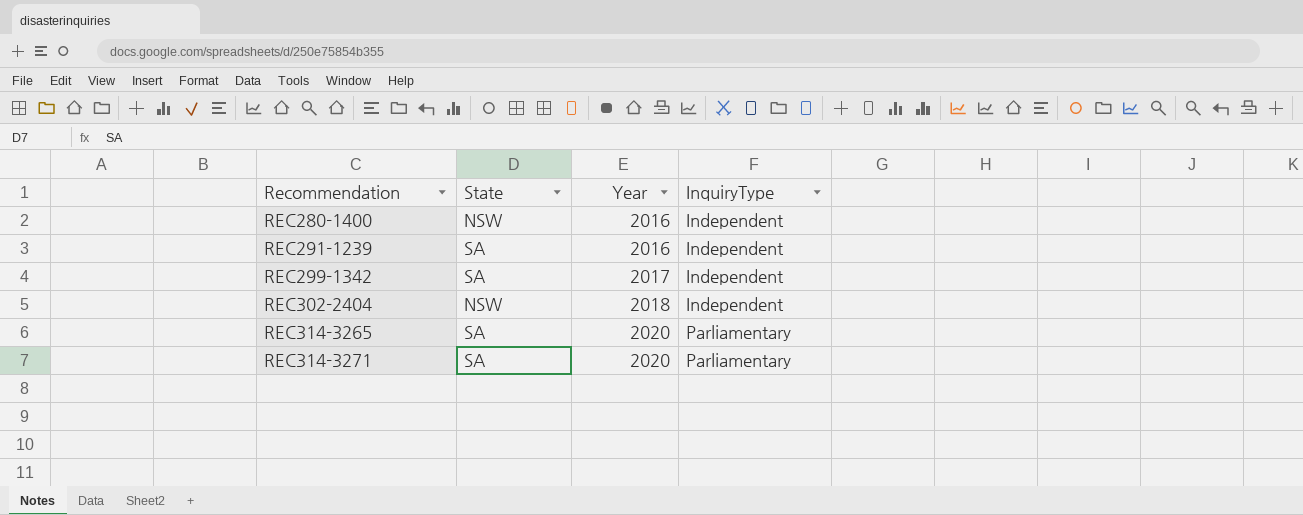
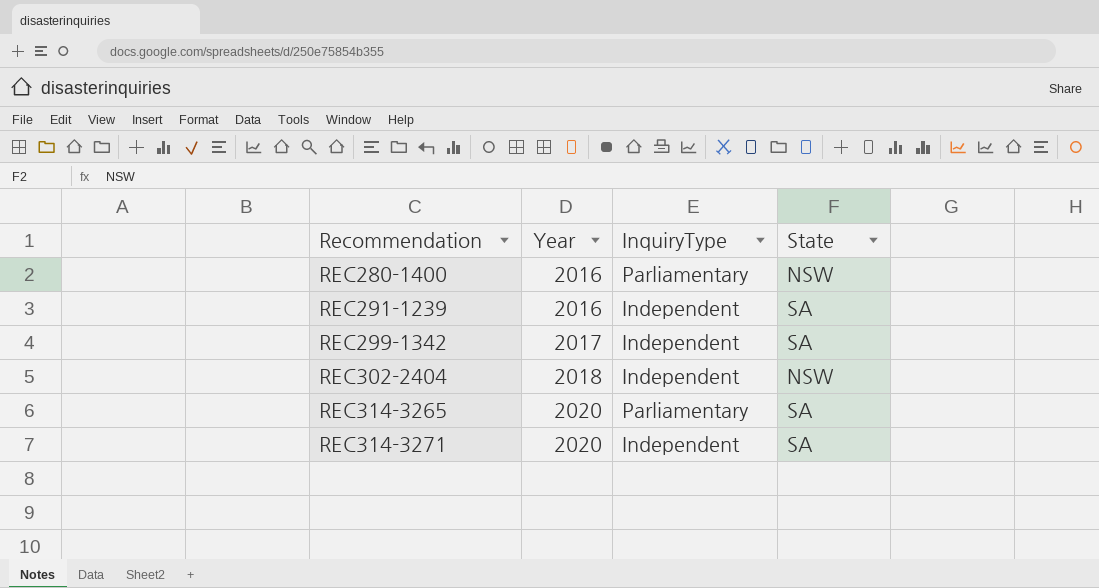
column State | position: 2 -> 4
REC280-1400 | InquiryType: Independent -> Parliamentary
REC314-3271 | InquiryType: Parliamentary -> Independent

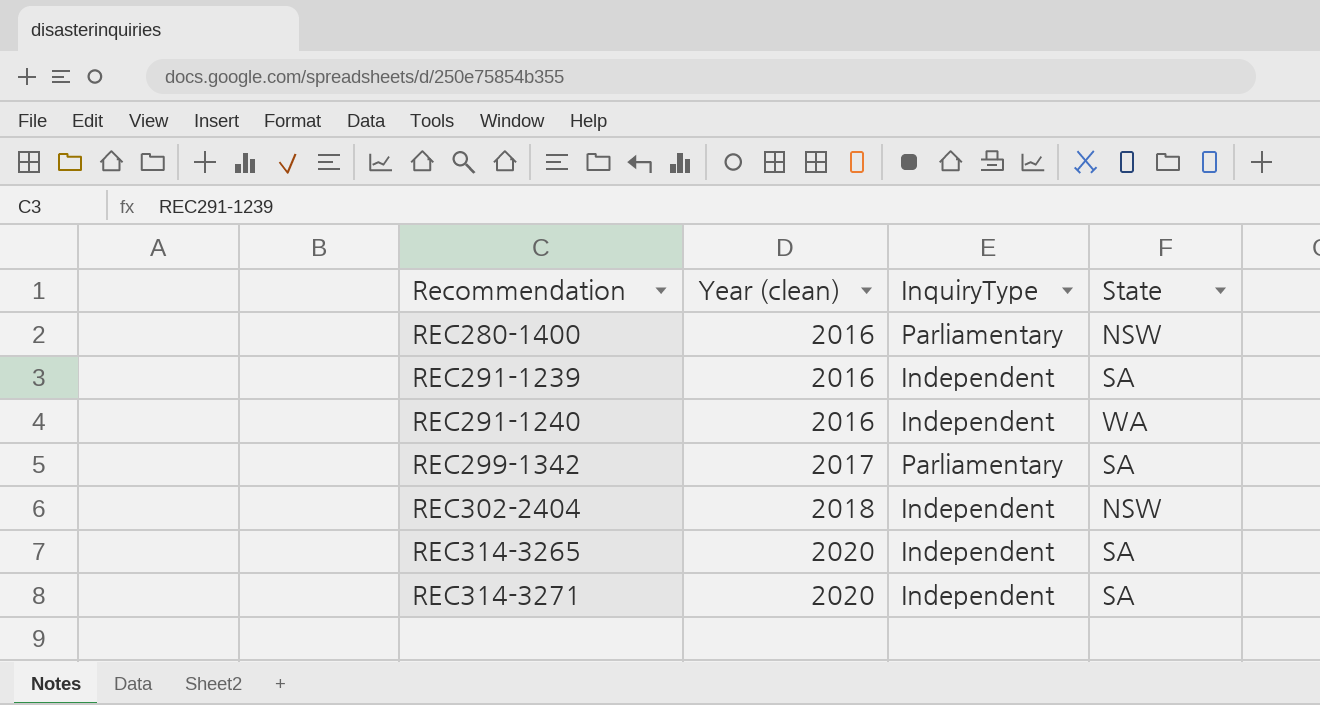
column name: Year -> Year (clean)
row REC291-1240: none -> 2016 | Independent | WA
REC299-1342 | InquiryType: Independent -> Parliamentary
REC314-3265 | InquiryType: Parliamentary -> Independent

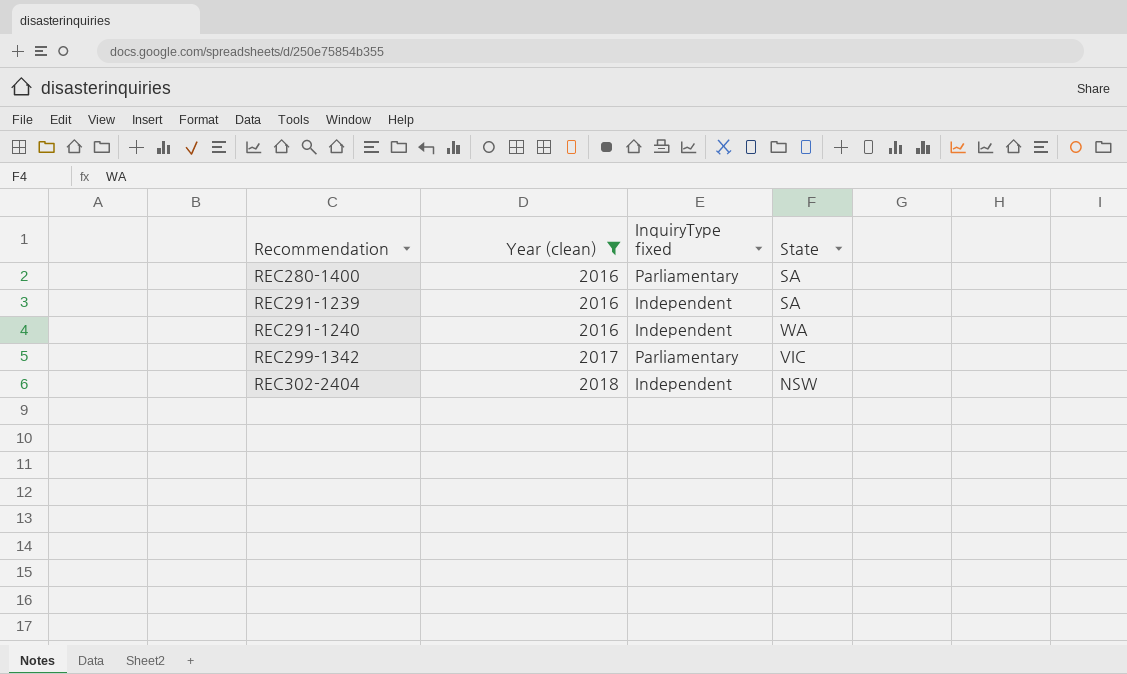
filter: none -> Year (clean) != 2020
column name: InquiryType -> InquiryType fixed
REC280-1400 | State: NSW -> SA
REC299-1342 | State: SA -> VIC

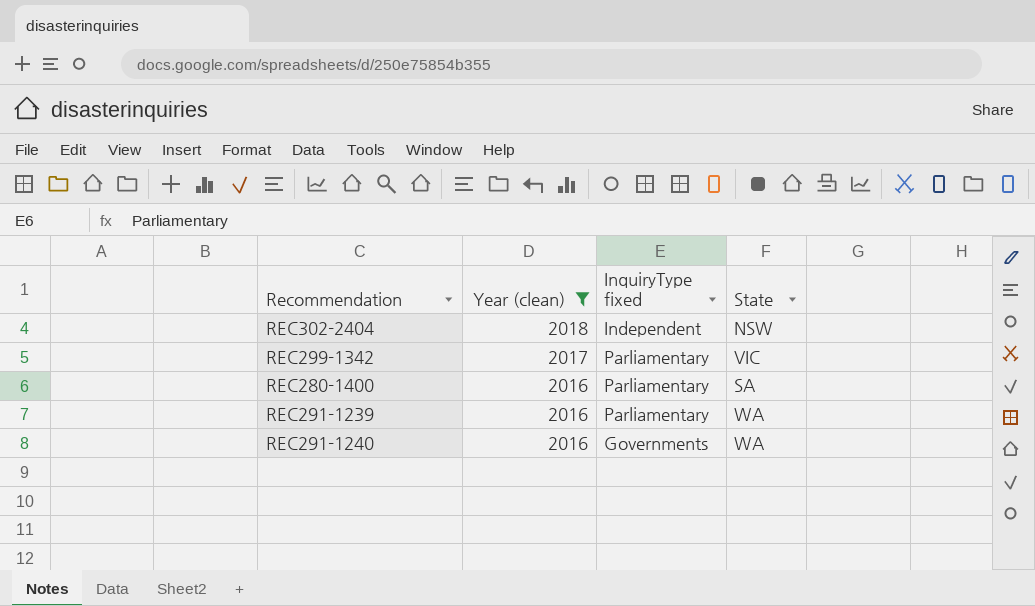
row order: Recommendation ascending -> Year (clean) descending
REC291-1239 | InquiryType fixed: Independent -> Parliamentary
REC291-1239 | State: SA -> WA
REC291-1240 | InquiryType fixed: Independent -> Governments

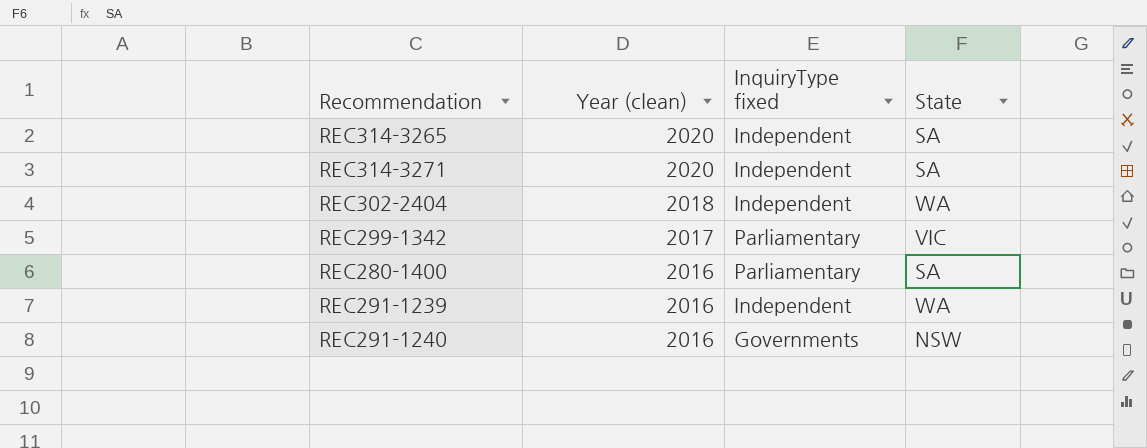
filter: Year (clean) != 2020 -> none
REC302-2404 | State: NSW -> WA
REC291-1239 | InquiryType fixed: Parliamentary -> Independent
REC291-1240 | State: WA -> NSW

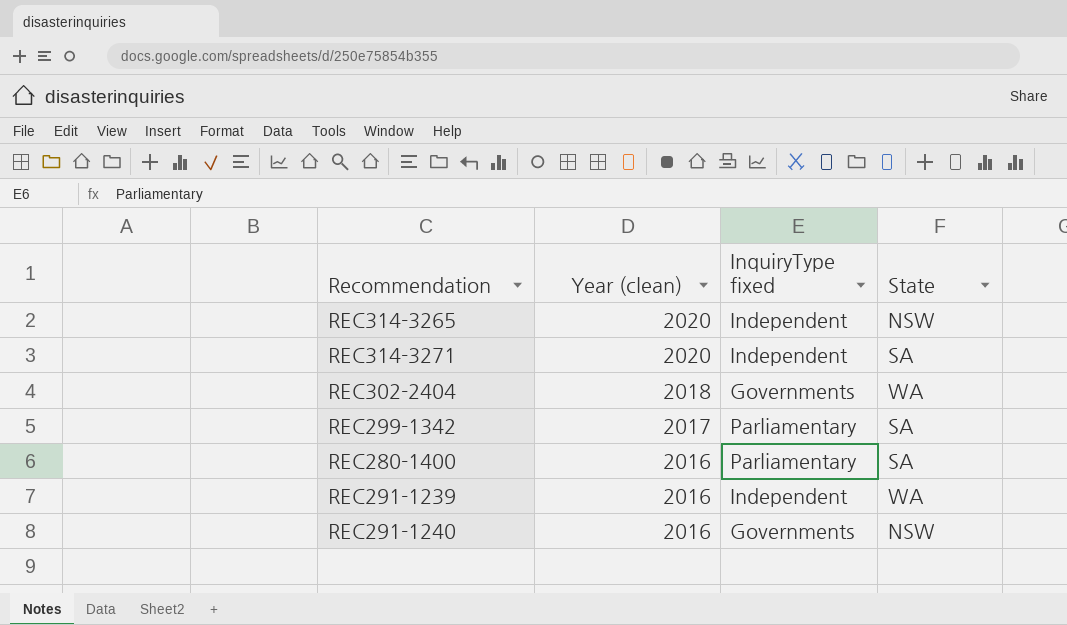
REC314-3265 | State: SA -> NSW
REC302-2404 | InquiryType fixed: Independent -> Governments
REC299-1342 | State: VIC -> SA

